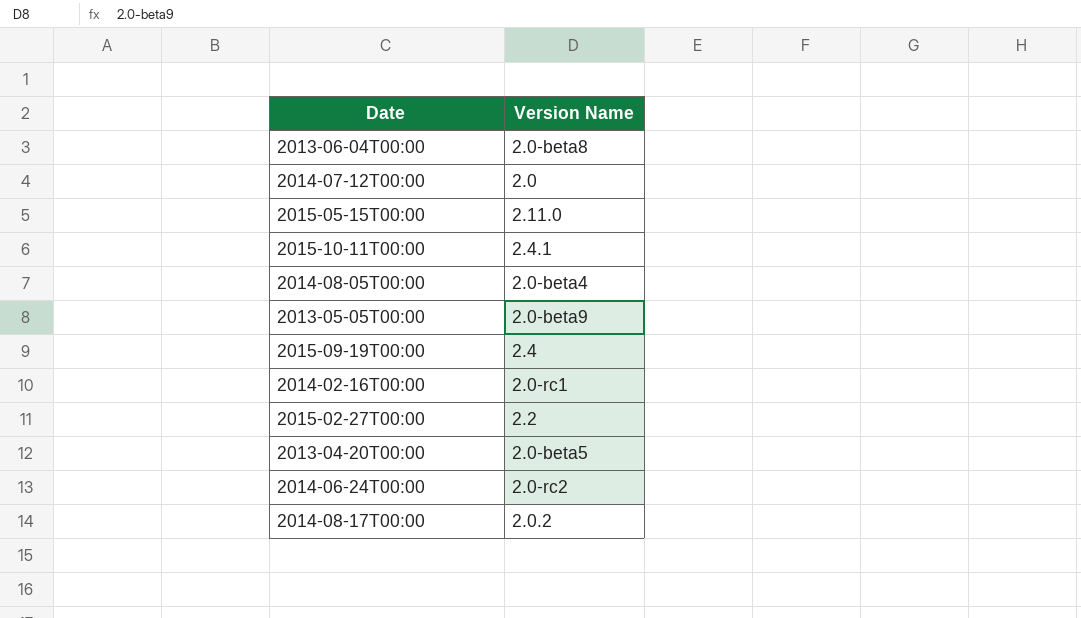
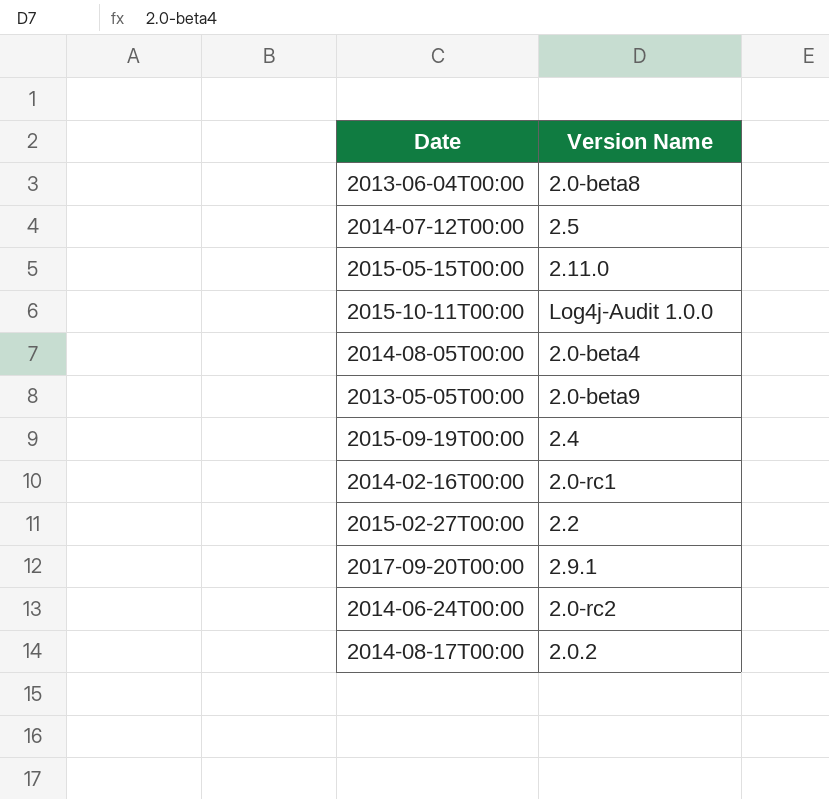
row 2013-04-20T00:00: 2.0-beta5 -> none
2014-07-12T00:00 | Version Name: 2.0 -> 2.5
2015-10-11T00:00 | Version Name: 2.4.1 -> Log4j-Audit 1.0.0
row 2017-09-20T00:00: none -> 2.9.1

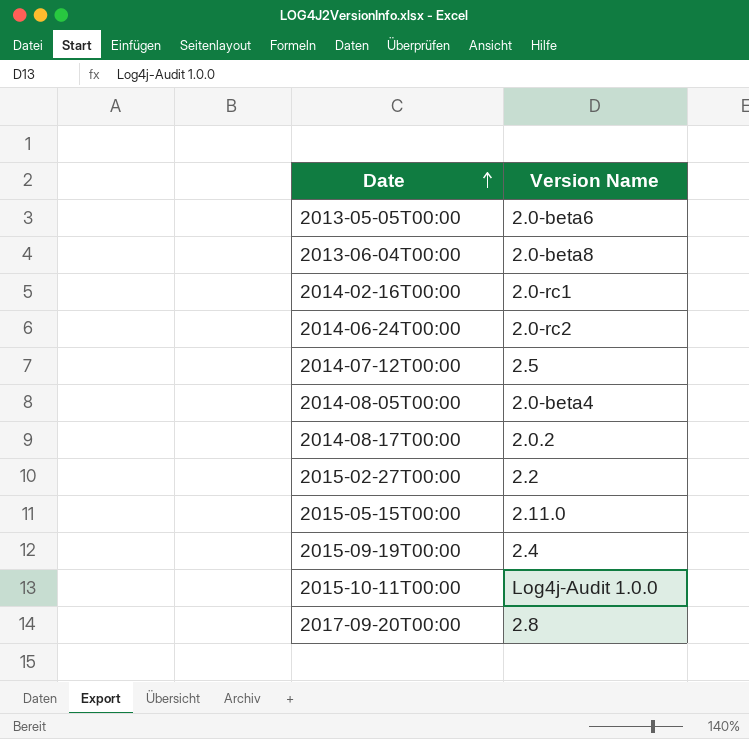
row order: none -> Date ascending
2013-05-05T00:00 | Version Name: 2.0-beta9 -> 2.0-beta6
2017-09-20T00:00 | Version Name: 2.9.1 -> 2.8

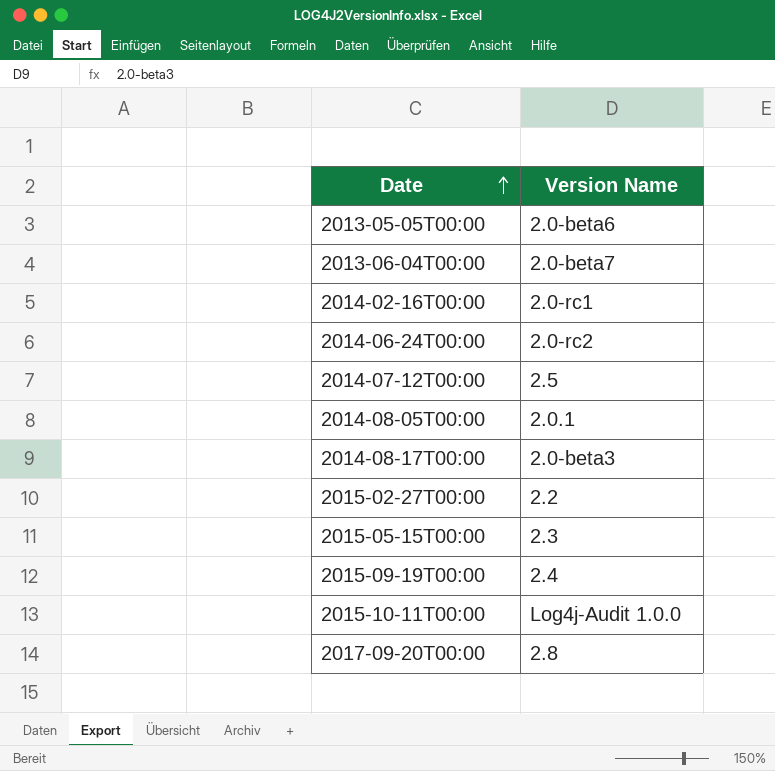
2013-06-04T00:00 | Version Name: 2.0-beta8 -> 2.0-beta7
2014-08-05T00:00 | Version Name: 2.0-beta4 -> 2.0.1
2014-08-17T00:00 | Version Name: 2.0.2 -> 2.0-beta3
2015-05-15T00:00 | Version Name: 2.11.0 -> 2.3

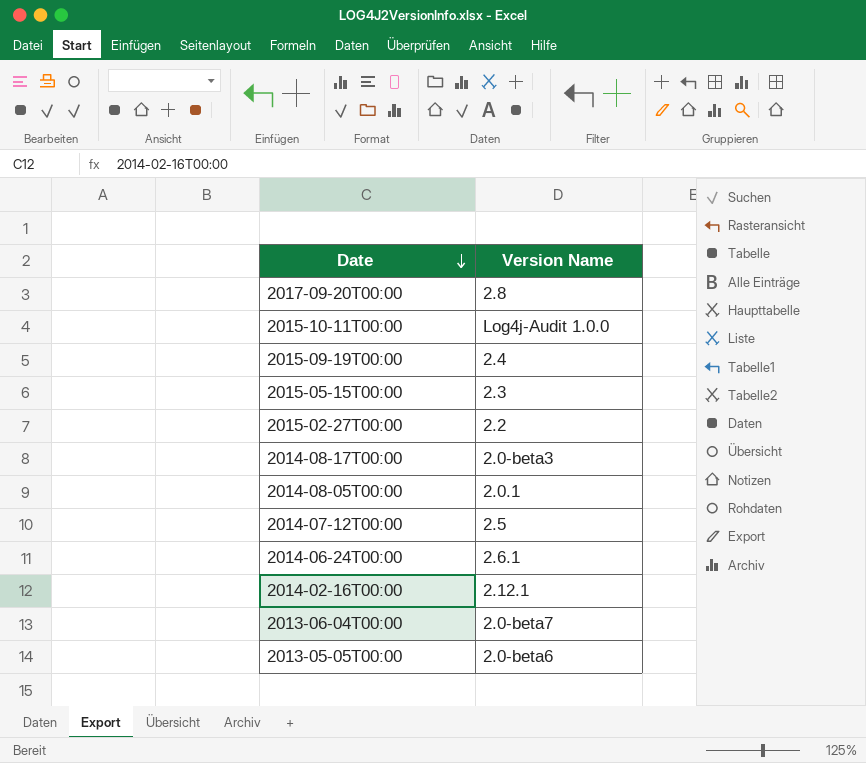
row order: Date ascending -> Date descending
2014-06-24T00:00 | Version Name: 2.0-rc2 -> 2.6.1
2014-02-16T00:00 | Version Name: 2.0-rc1 -> 2.12.1

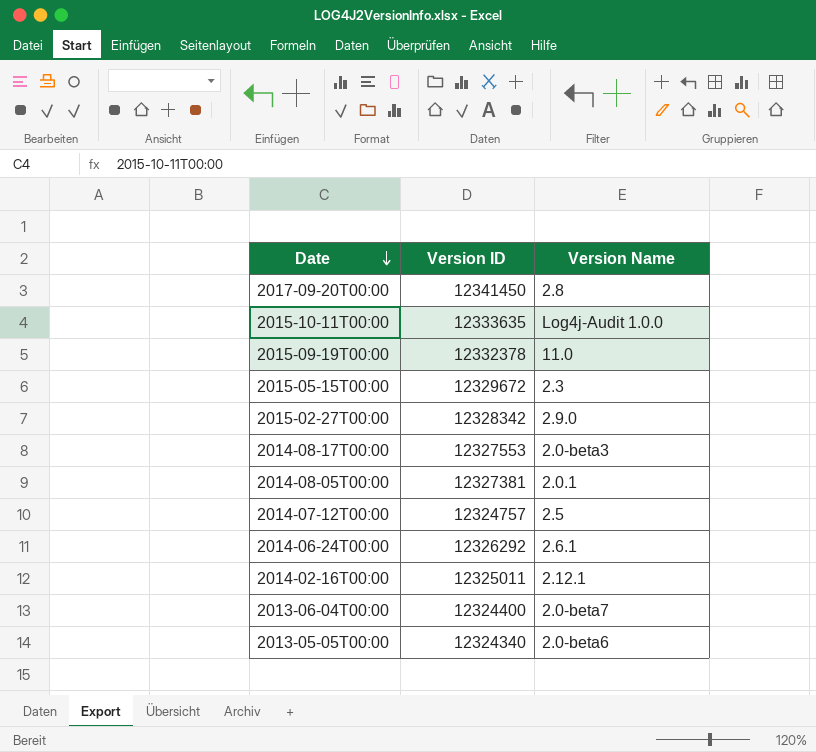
column Version ID | position: none -> 2
2015-09-19T00:00 | Version Name: 2.4 -> 11.0
2015-02-27T00:00 | Version Name: 2.2 -> 2.9.0

